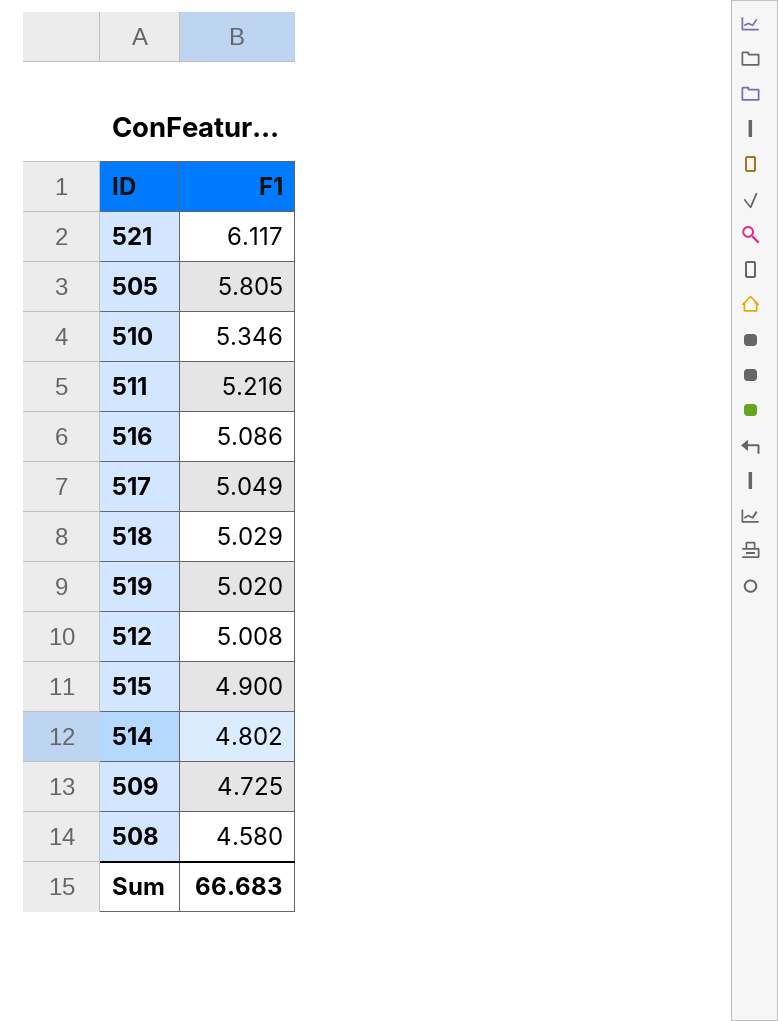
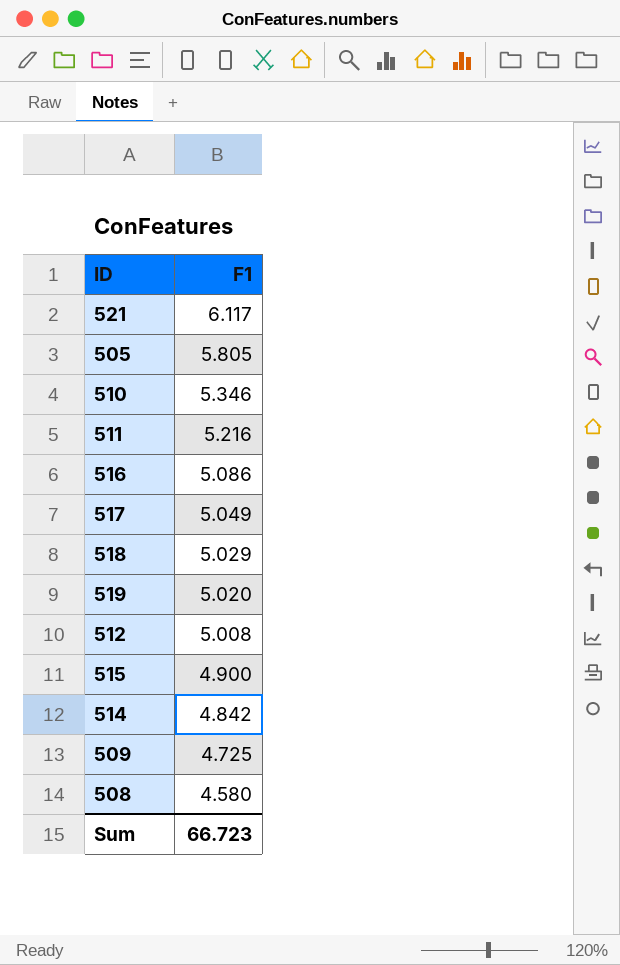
514 | F1: 4.802 -> 4.842
Sum | F1: 66.683 -> 66.723

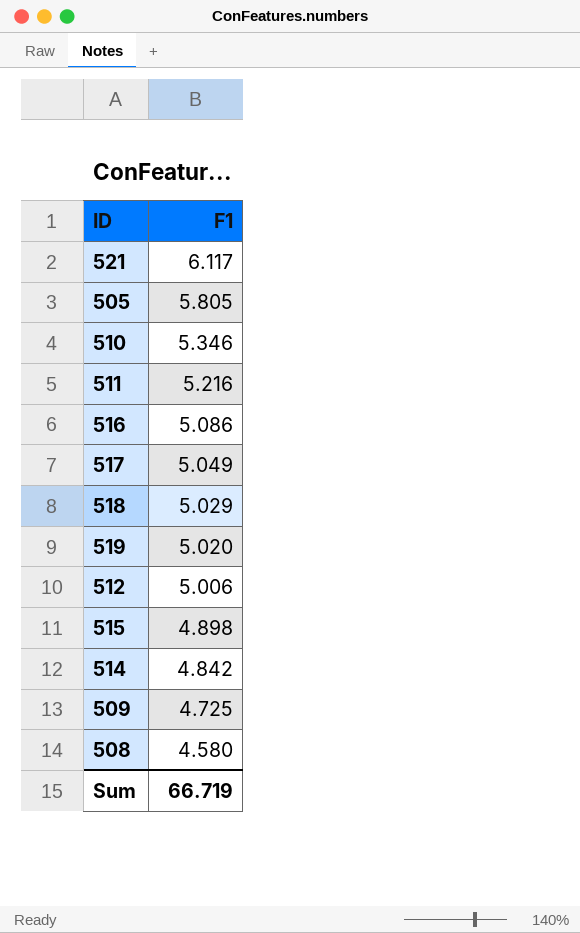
512 | F1: 5.008 -> 5.006
515 | F1: 4.900 -> 4.898
Sum | F1: 66.723 -> 66.719

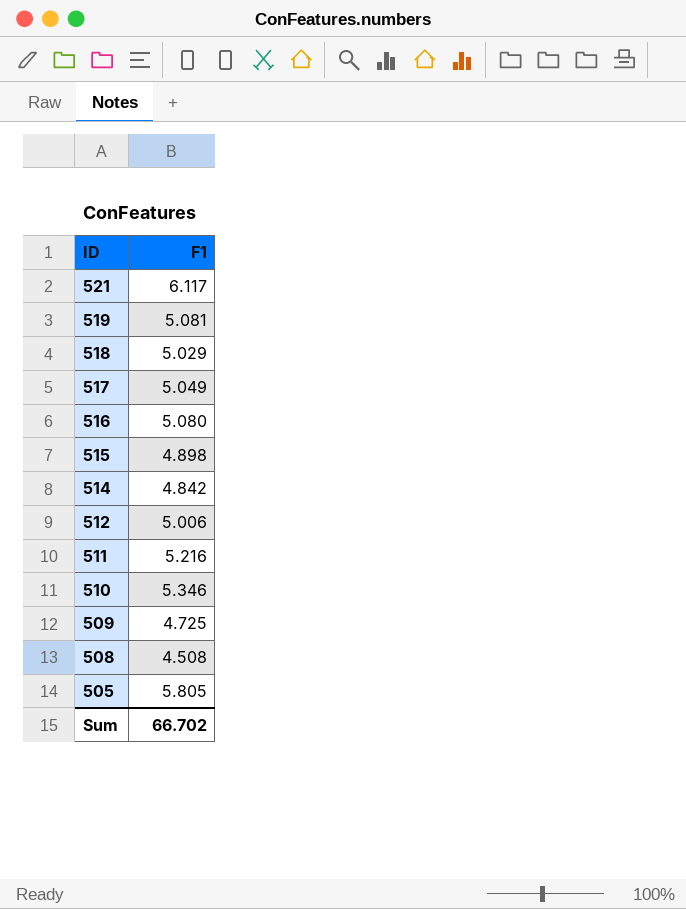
row order: F1 descending -> ID descending
519 | F1: 5.020 -> 5.081
516 | F1: 5.086 -> 5.080
508 | F1: 4.580 -> 4.508
Sum | F1: 66.719 -> 66.702

